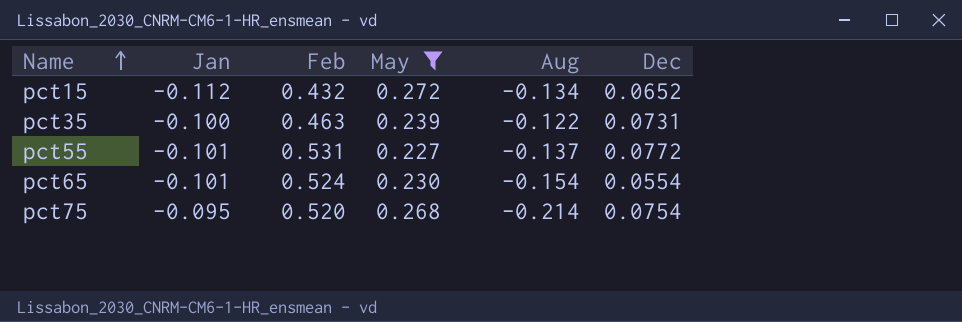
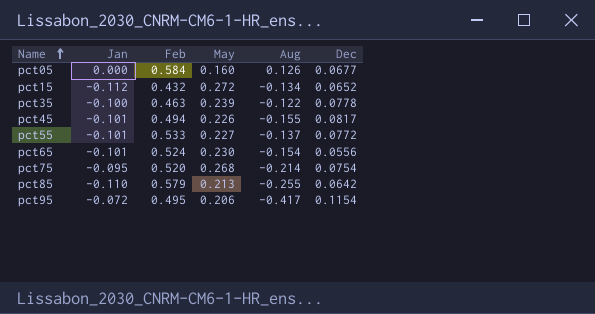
filter: May >= 0.227 -> none
pct35 | Dec: 0.0731 -> 0.0778
pct55 | Feb: 0.531 -> 0.533
pct65 | Dec: 0.0554 -> 0.0556

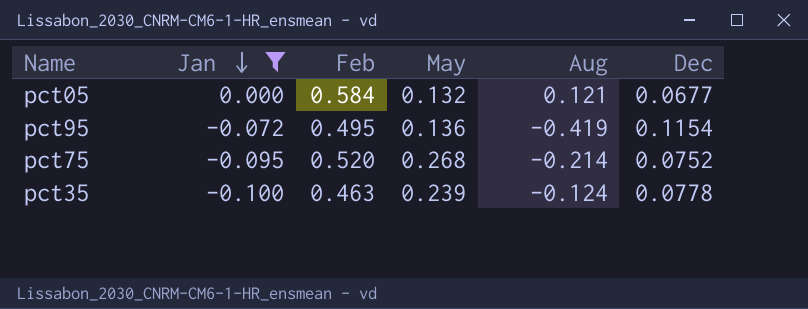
filter: none -> Jan >= -0.100
row order: Name ascending -> Jan descending
pct05 | May: 0.160 -> 0.132
pct05 | Aug: 0.126 -> 0.121
pct95 | May: 0.206 -> 0.136
pct95 | Aug: -0.417 -> -0.419
pct75 | Dec: 0.0754 -> 0.0752
pct35 | Aug: -0.122 -> -0.124

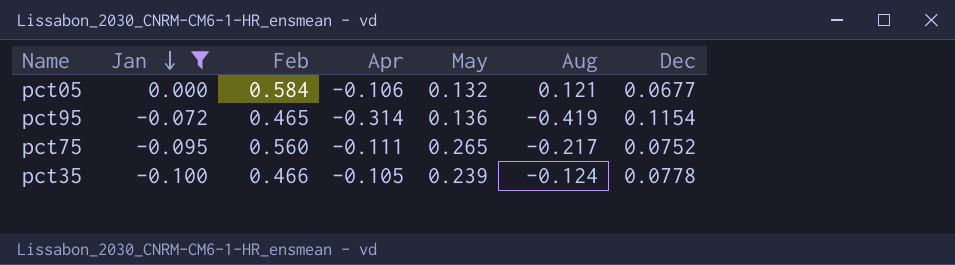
column Apr | position: none -> 4
pct95 | Feb: 0.495 -> 0.465
pct75 | Feb: 0.520 -> 0.560
pct75 | May: 0.268 -> 0.265
pct75 | Aug: -0.214 -> -0.217
pct35 | Feb: 0.463 -> 0.466

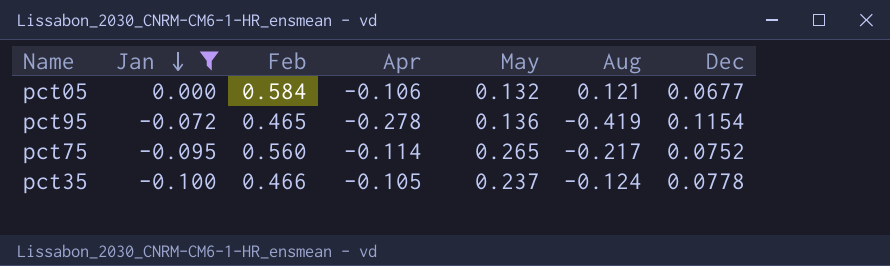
pct95 | Apr: -0.314 -> -0.278
pct75 | Apr: -0.111 -> -0.114
pct35 | May: 0.239 -> 0.237

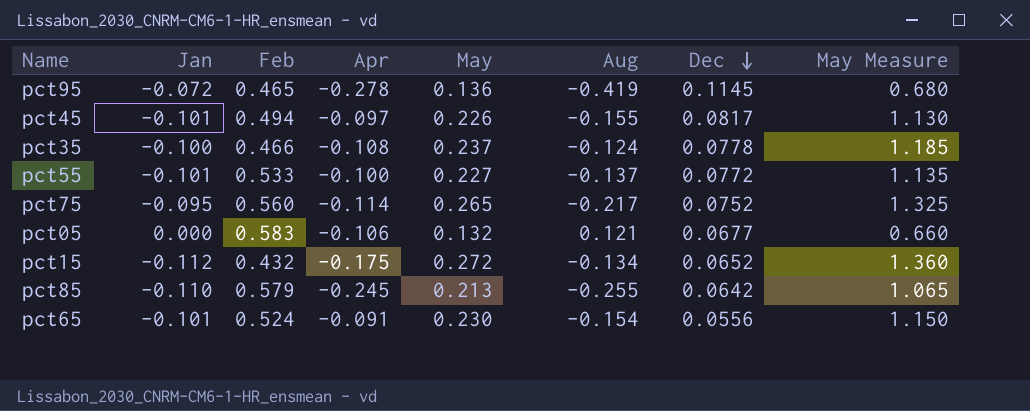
filter: Jan >= -0.100 -> none
row order: Jan descending -> Dec descending
column May Measure | formula: none -> [May] * 5
pct95 | Dec: 0.1154 -> 0.1145
pct35 | Apr: -0.105 -> -0.108
pct05 | Feb: 0.584 -> 0.583

